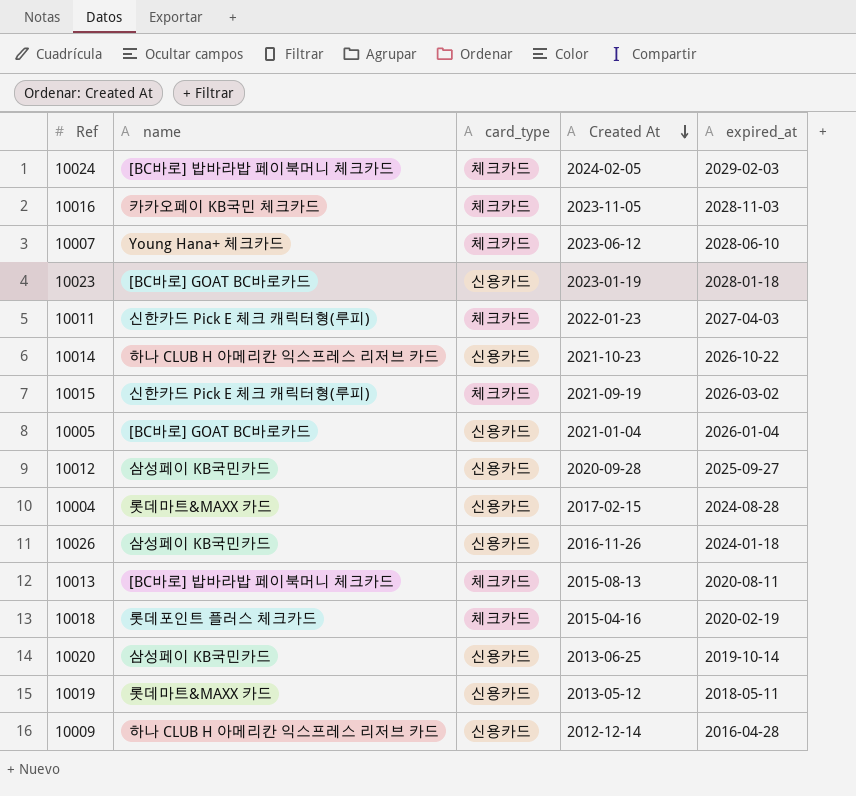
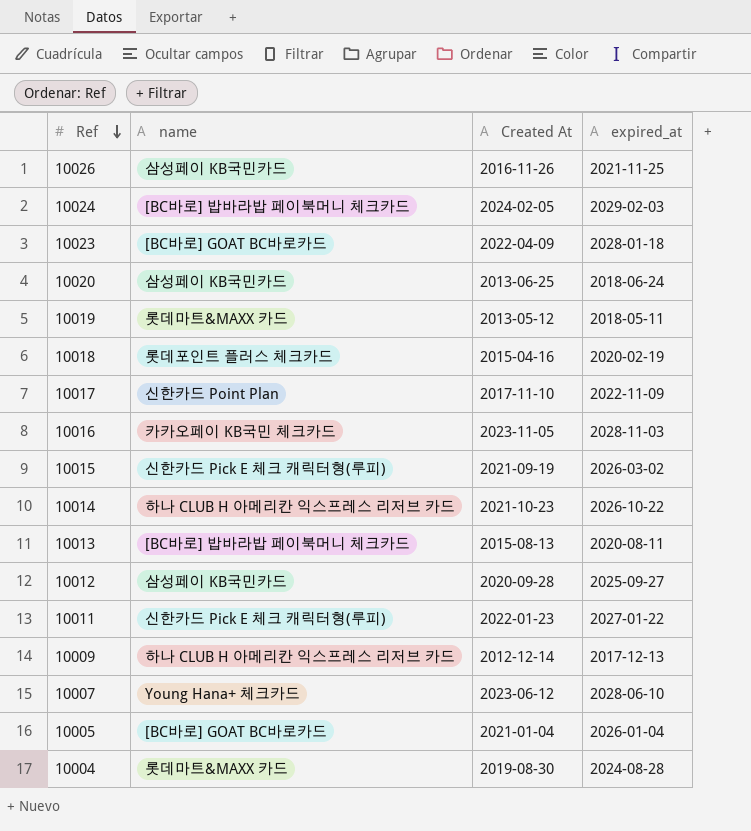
row order: Created At descending -> Ref descending
column card_type | position: 3 -> none
10026 | expired_at: 2024-01-18 -> 2021-11-25
10023 | Created At: 2023-01-19 -> 2022-04-09
10020 | expired_at: 2019-10-14 -> 2018-06-24
row 10017: none -> 신한카드 Point Plan | 2017-11-10 | 2022-11-09
10011 | expired_at: 2027-04-03 -> 2027-01-22
10009 | expired_at: 2016-04-28 -> 2017-12-13
10004 | Created At: 2017-02-15 -> 2019-08-30

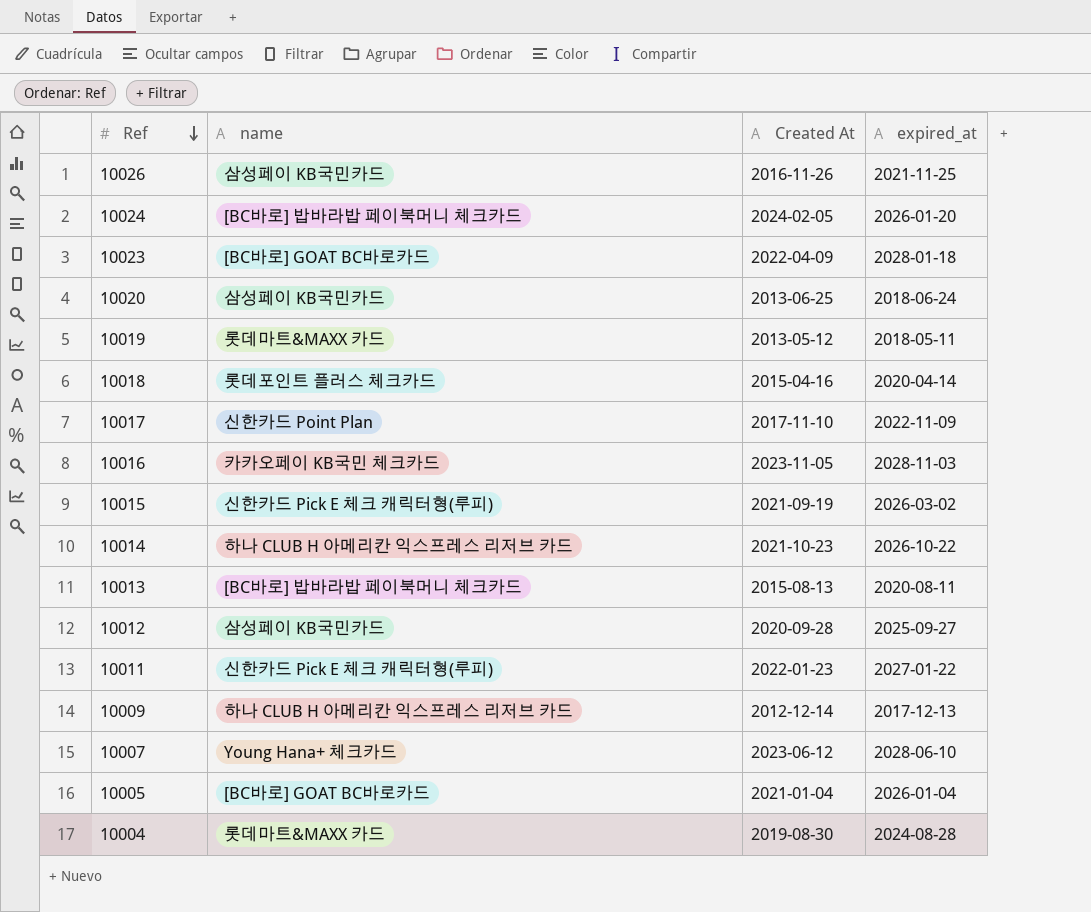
10024 | expired_at: 2029-02-03 -> 2026-01-20
10018 | expired_at: 2020-02-19 -> 2020-04-14

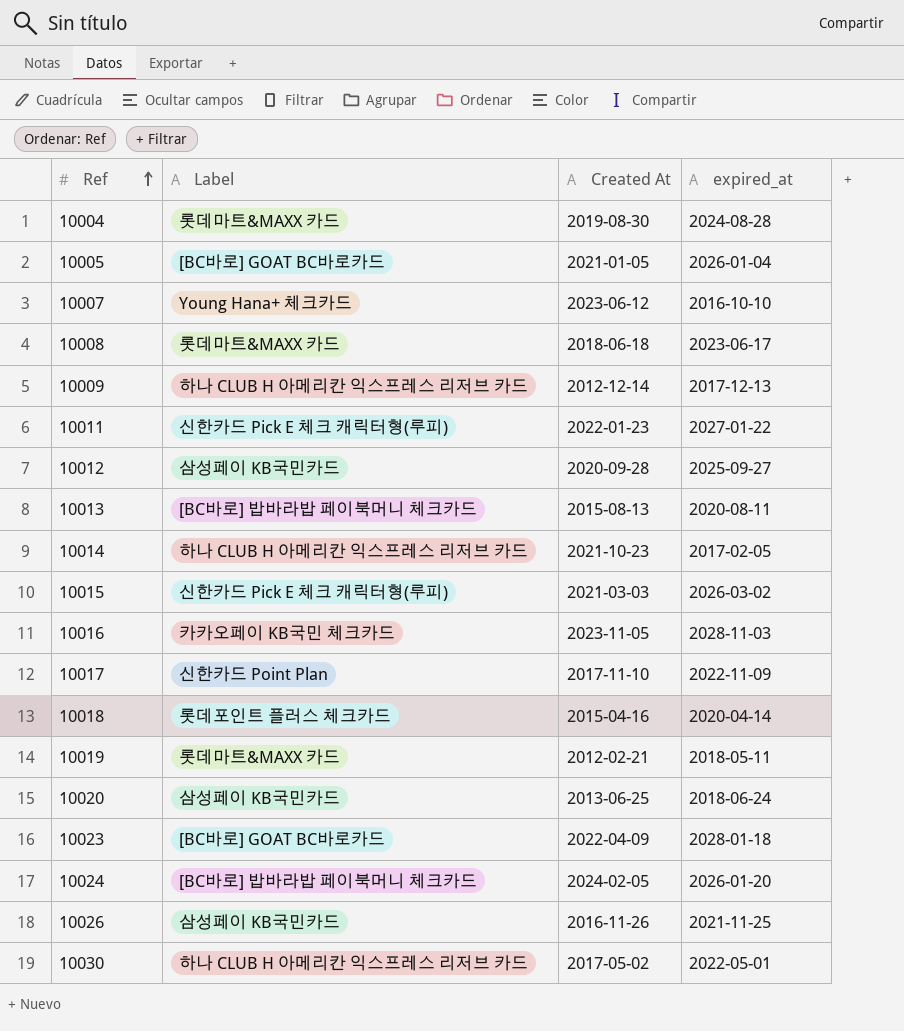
row order: Ref descending -> Ref ascending
column name: name -> Label
10005 | Created At: 2021-01-04 -> 2021-01-05
10007 | expired_at: 2028-06-10 -> 2016-10-10
row 10008: none -> 롯데마트&MAXX 카드 | 2018-06-18 | 2023-06-17
10014 | expired_at: 2026-10-22 -> 2017-02-05
10015 | Created At: 2021-09-19 -> 2021-03-03
10019 | Created At: 2013-05-12 -> 2012-02-21
row 10030: none -> 하나 CLUB H 아메리칸 익스프레스 리저브 카드 | 2017-05-02 | 2022-05-01

